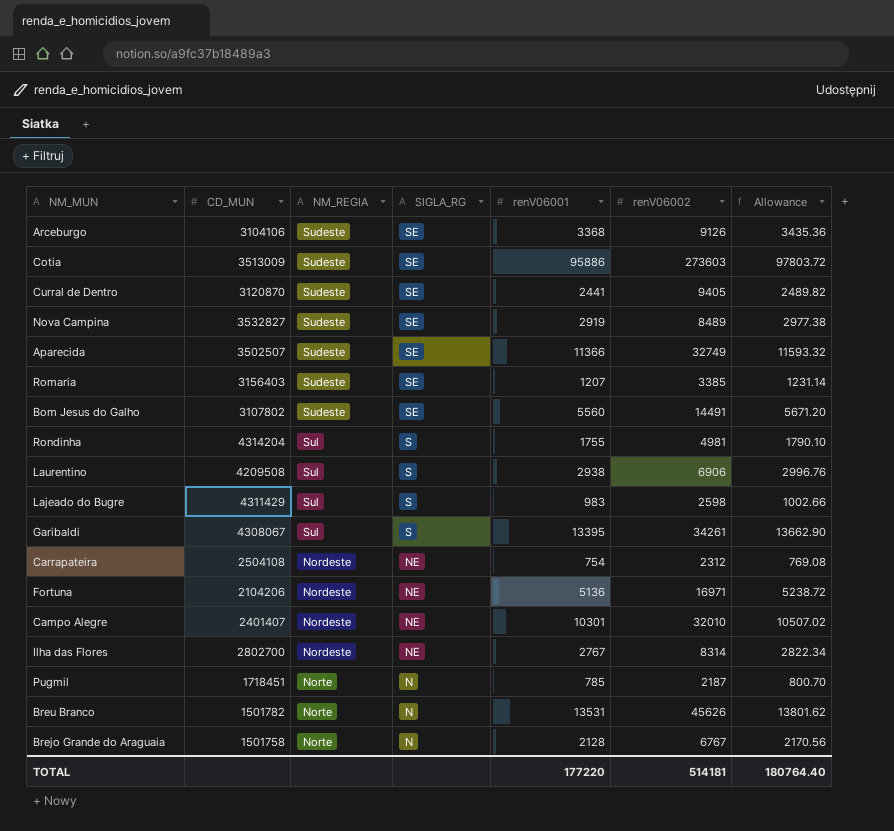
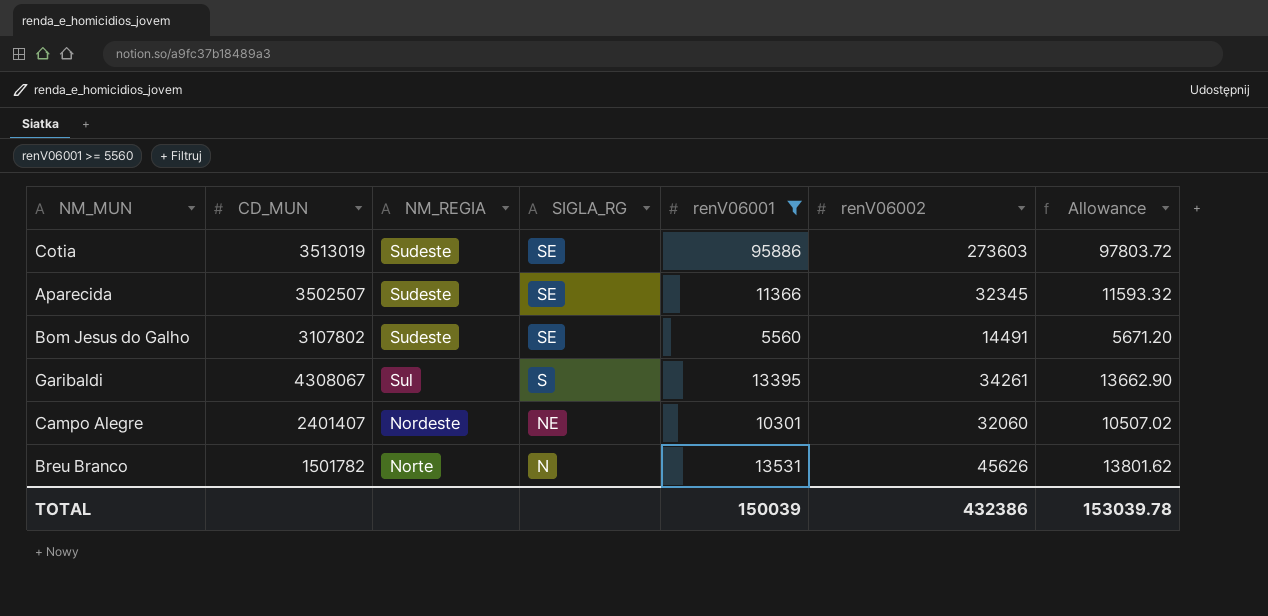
filter: none -> renV06001 >= 5560
Cotia | CD_MUN: 3513009 -> 3513019
Aparecida | renV06002: 32749 -> 32345
Campo Alegre | renV06002: 32010 -> 32060
TOTAL | renV06001: 177220 -> 150039
TOTAL | renV06002: 514181 -> 432386
TOTAL | Allowance: 180764.40 -> 153039.78

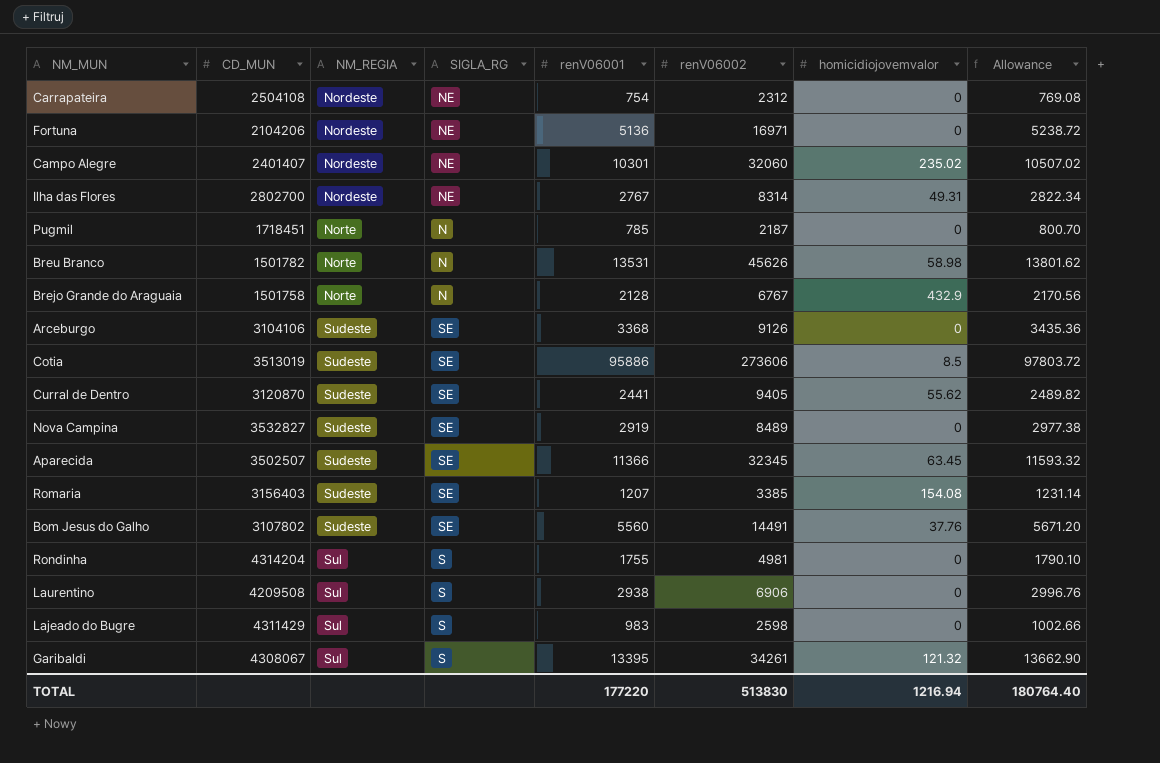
filter: renV06001 >= 5560 -> none
row order: SIGLA_RG descending -> NM_REGIA ascending
column homicidiojovemvalor | position: none -> 7
Cotia | renV06002: 273603 -> 273606
TOTAL | renV06001: 150039 -> 177220
TOTAL | renV06002: 432386 -> 513830
TOTAL | Allowance: 153039.78 -> 180764.40

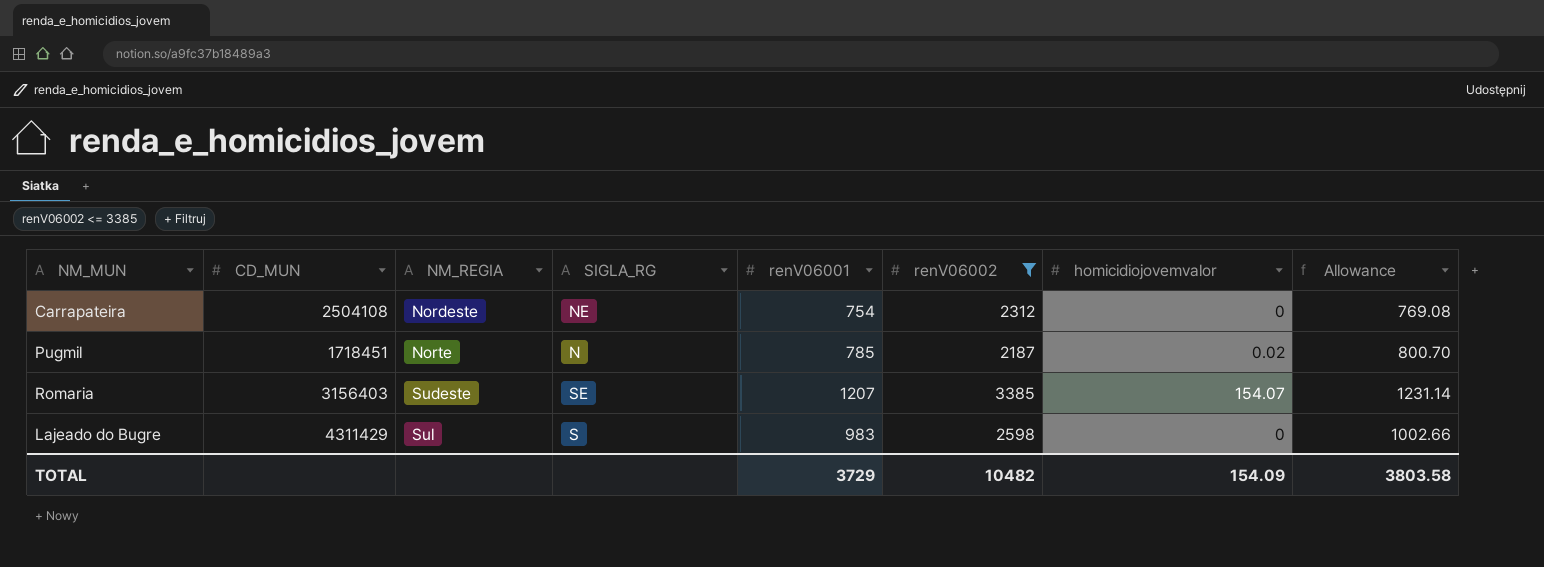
filter: none -> renV06002 <= 3385
Pugmil | homicidiojovemvalor: 0 -> 0.02
Romaria | homicidiojovemvalor: 154.08 -> 154.07
TOTAL | renV06001: 177220 -> 3729
TOTAL | renV06002: 513830 -> 10482
TOTAL | homicidiojovemvalor: 1216.94 -> 154.09
TOTAL | Allowance: 180764.40 -> 3803.58

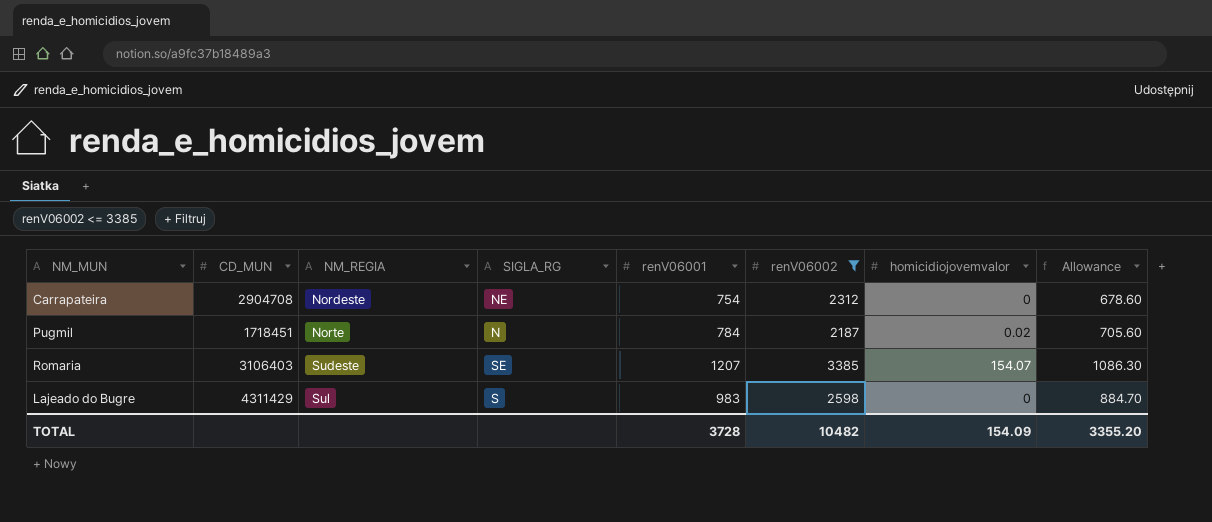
column Allowance | formula: [renV06001] * 1.02 -> [renV06001] * 0.9
Carrapateira | CD_MUN: 2504108 -> 2904708
Pugmil | renV06001: 785 -> 784
Romaria | CD_MUN: 3156403 -> 3106403
TOTAL | renV06001: 3729 -> 3728
TOTAL | Allowance: 3803.58 -> 3355.20

